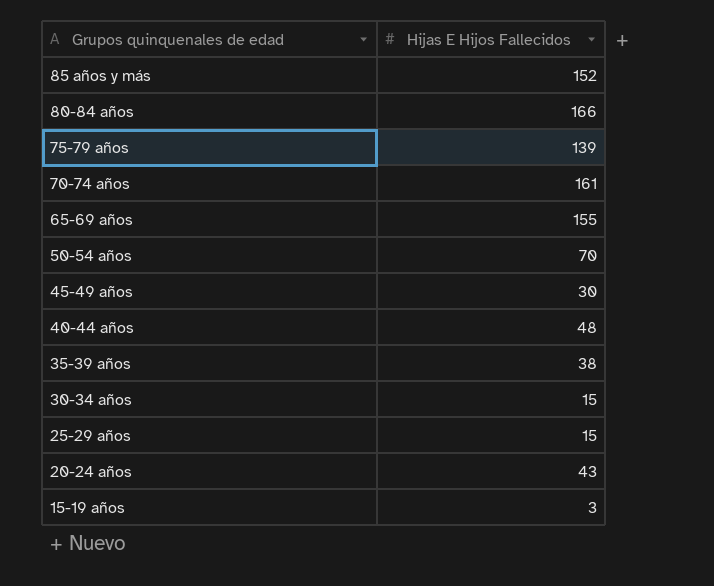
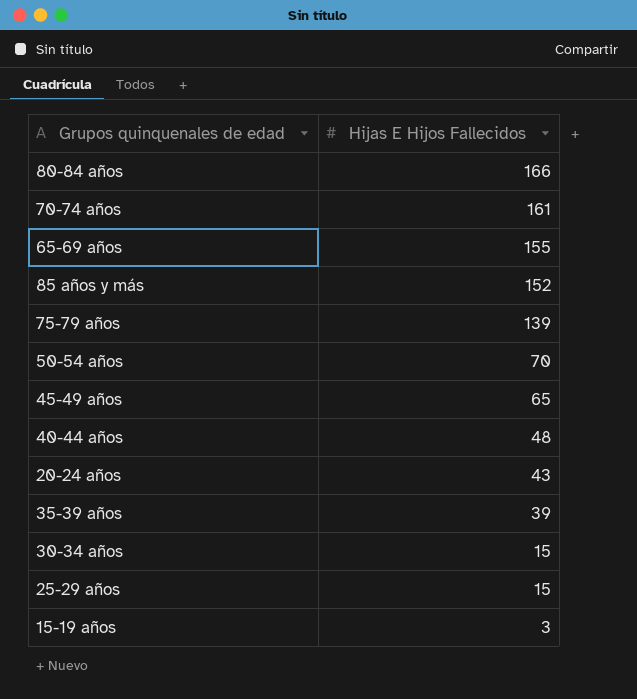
row order: Grupos quinquenales de edad descending -> Hijas E Hijos Fallecidos descending
45-49 años | Hijas E Hijos Fallecidos: 30 -> 65
35-39 años | Hijas E Hijos Fallecidos: 38 -> 39

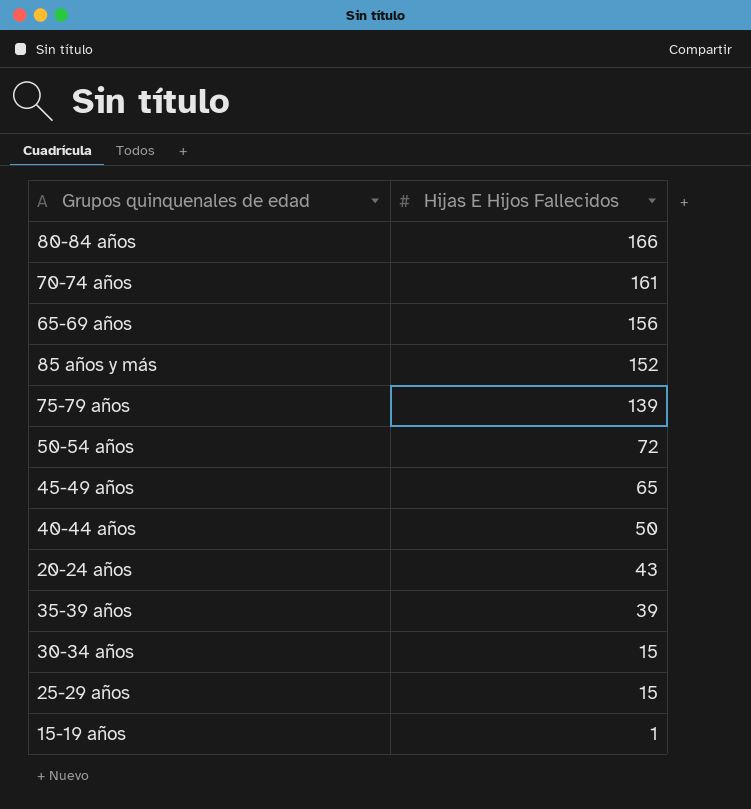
65-69 años | Hijas E Hijos Fallecidos: 155 -> 156
50-54 años | Hijas E Hijos Fallecidos: 70 -> 72
40-44 años | Hijas E Hijos Fallecidos: 48 -> 50
15-19 años | Hijas E Hijos Fallecidos: 3 -> 1

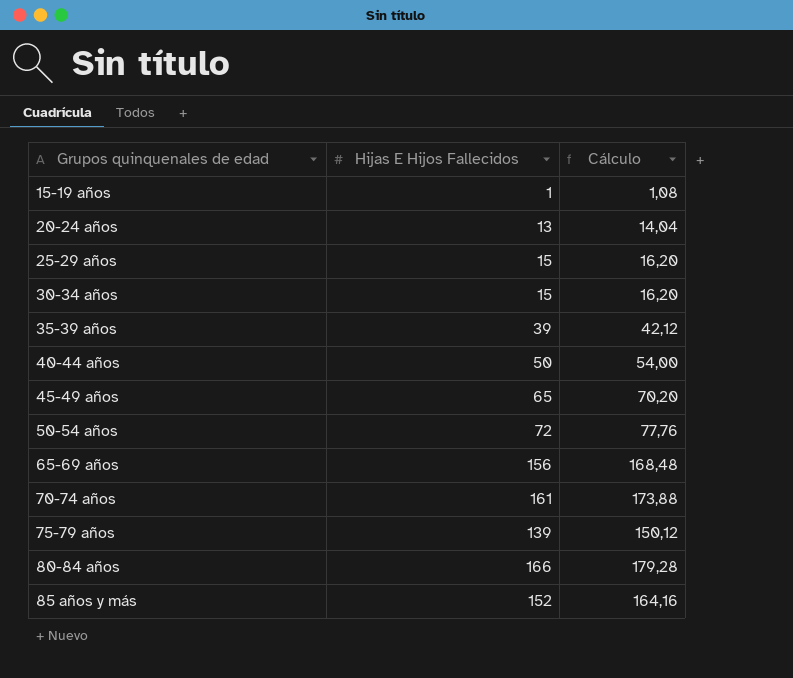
row order: Hijas E Hijos Fallecidos descending -> Grupos quinquenales de edad ascending
column Cálculo | formula: none -> [Hijas E Hijos Fallecidos] * 1,08
20-24 años | Hijas E Hijos Fallecidos: 43 -> 13

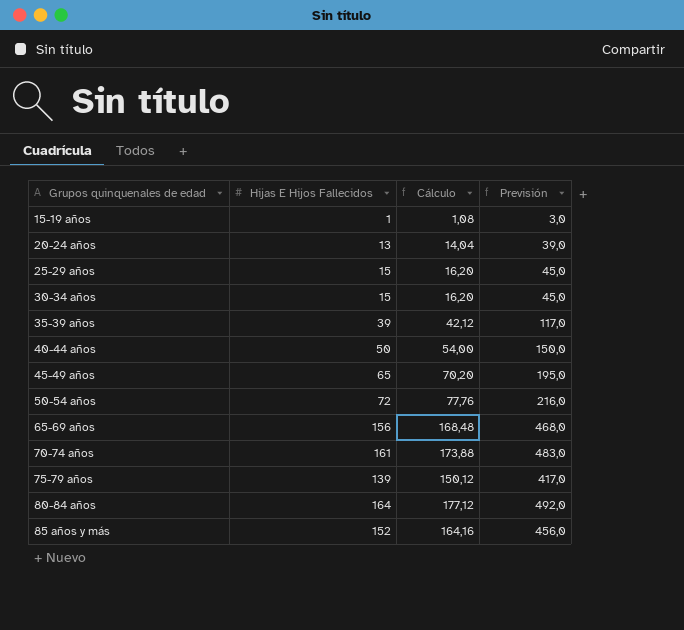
column Previsión | formula: none -> [Hijas E Hijos Fallecidos] * 3
80-84 años | Hijas E Hijos Fallecidos: 166 -> 164
80-84 años | Cálculo: 179,28 -> 177,12

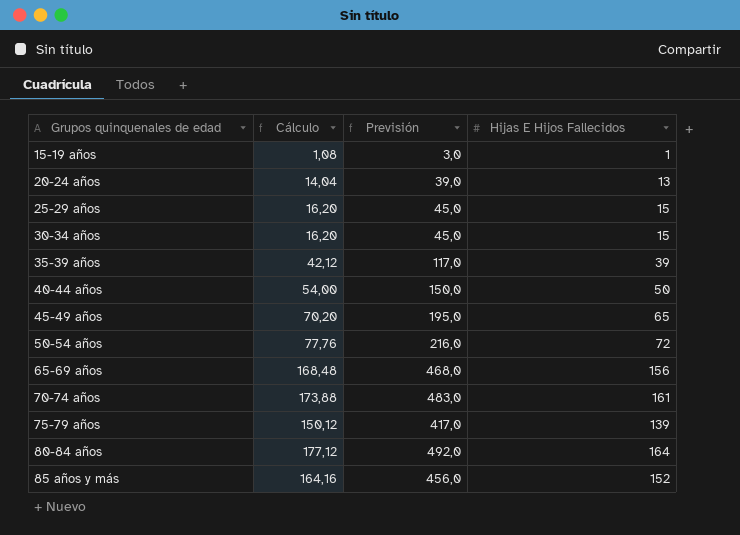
column Hijas E Hijos Fallecidos | position: 2 -> 4

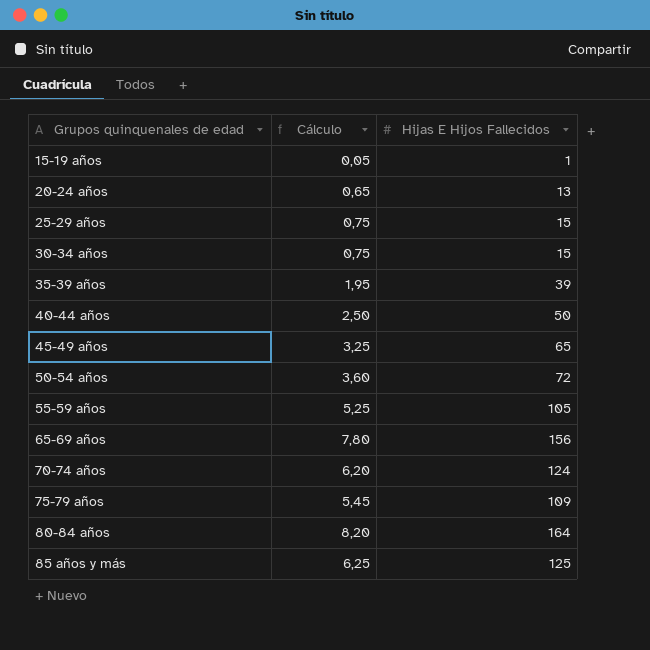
column Previsión | formula: [Hijas E Hijos Fallecidos] * 3 -> none
column Cálculo | formula: [Hijas E Hijos Fallecidos] * 1,08 -> [Hijas E Hijos Fallecidos] * 0,05
row 55-59 años: none -> 5,25 | 105
70-74 años | Hijas E Hijos Fallecidos: 161 -> 124
75-79 años | Hijas E Hijos Fallecidos: 139 -> 109
85 años y más | Hijas E Hijos Fallecidos: 152 -> 125

